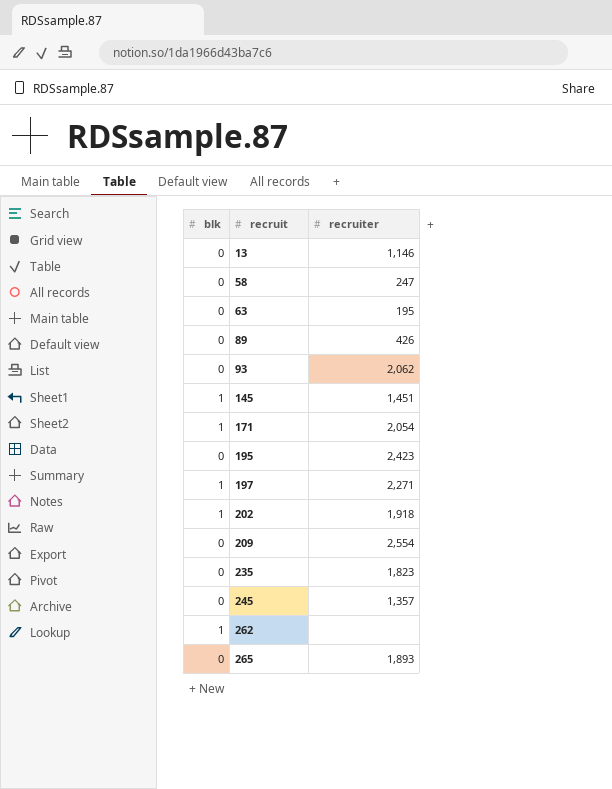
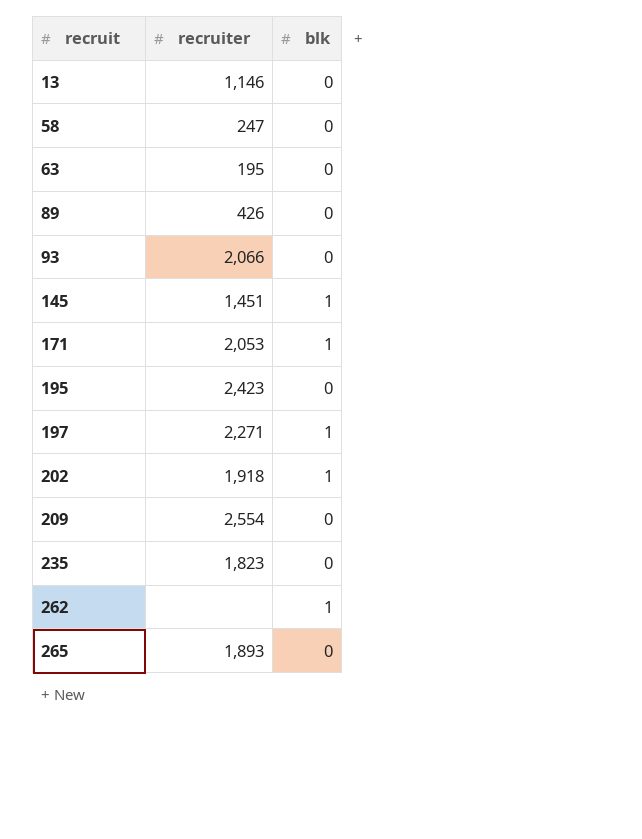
column blk | position: 1 -> 3
row 245: 0 | 1,357 -> none
93 | recruiter: 2,062 -> 2,066
171 | recruiter: 2,054 -> 2,053

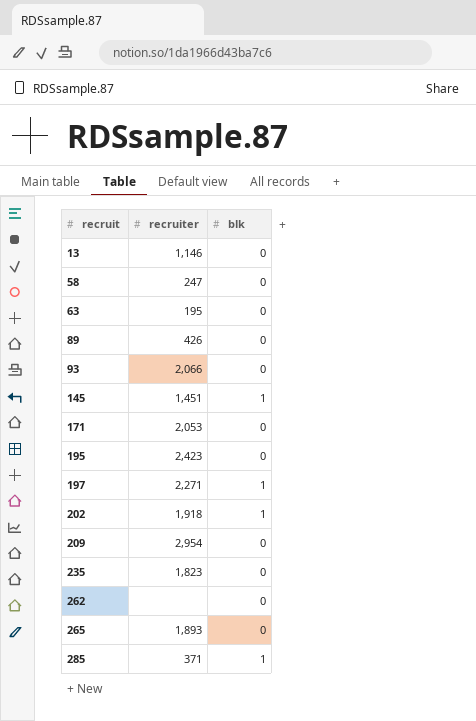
171 | blk: 1 -> 0
209 | recruiter: 2,554 -> 2,954
262 | blk: 1 -> 0
row 285: none -> 371 | 1

